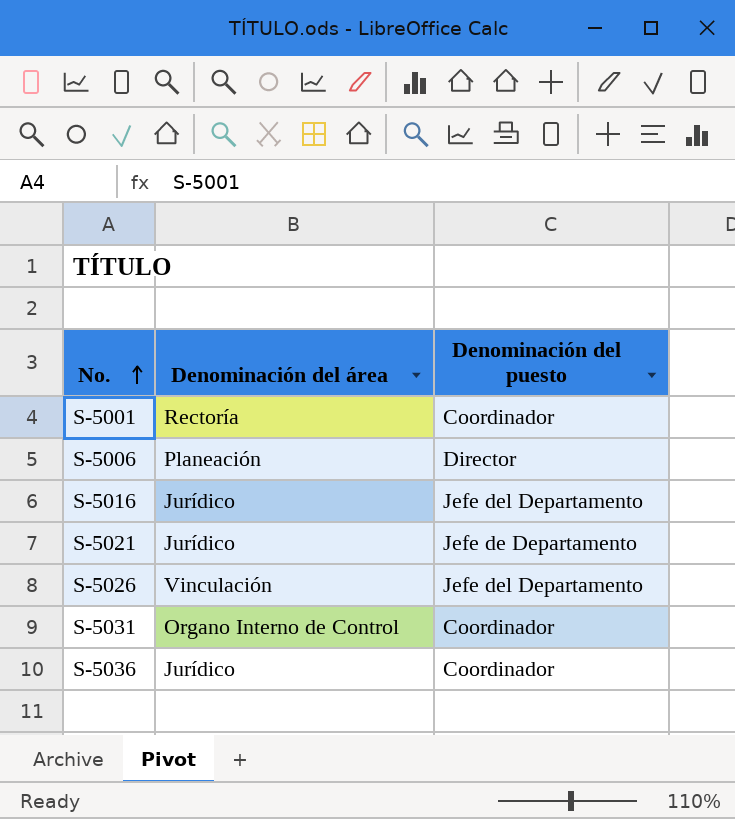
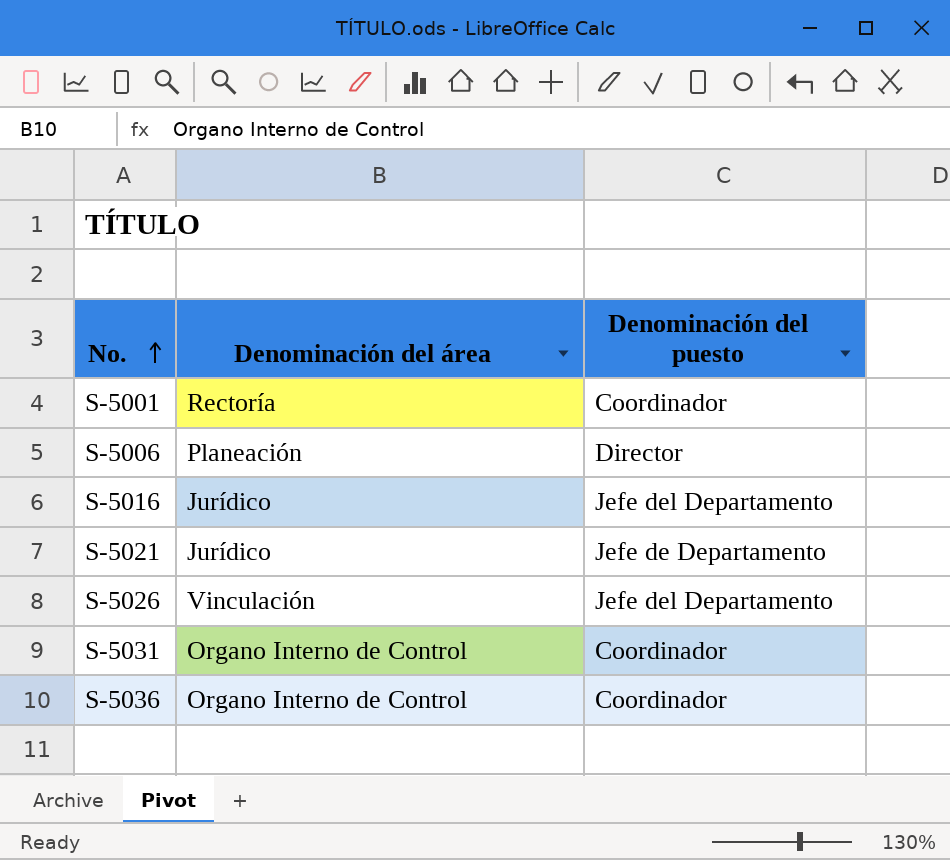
S-5036 | Denominación del área: Jurídico -> Organo Interno de Control

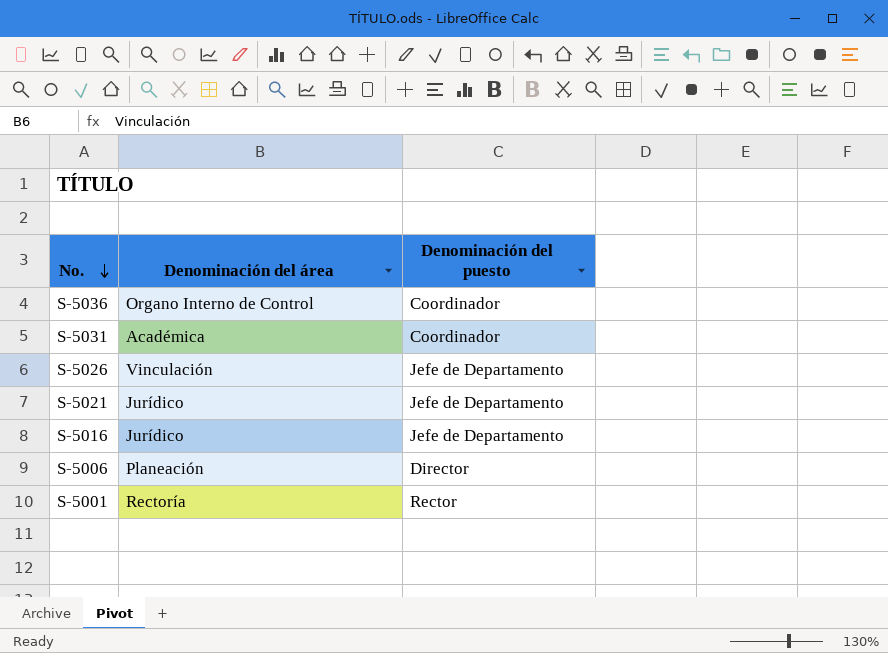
row order: No. ascending -> No. descending
S-5031 | Denominación del área: Organo Interno de Control -> Académica
S-5026 | Denominación del puesto: Jefe del Departamento -> Jefe de Departamento
S-5016 | Denominación del puesto: Jefe del Departamento -> Jefe de Departamento
S-5001 | Denominación del puesto: Coordinador -> Rector

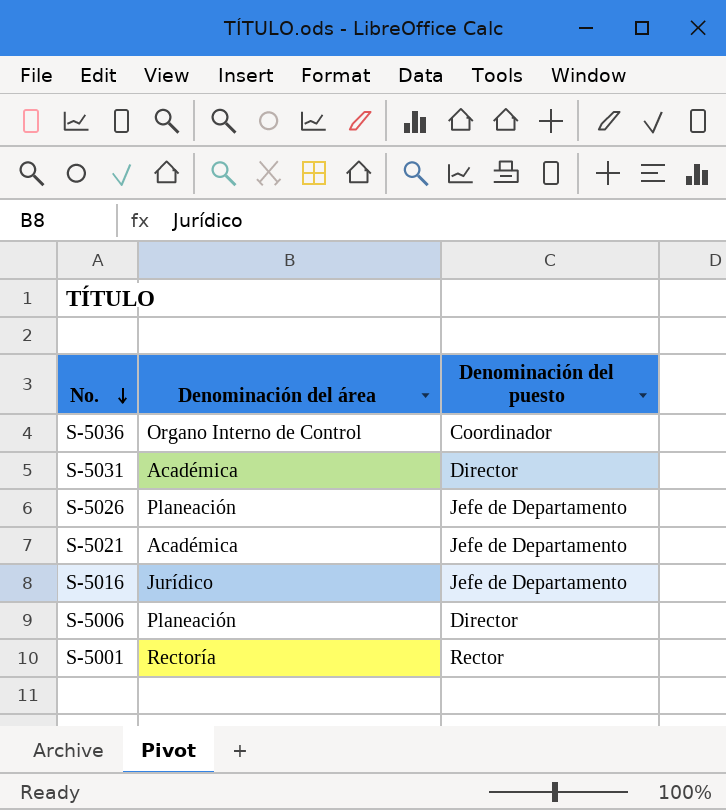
S-5031 | Denominación del puesto: Coordinador -> Director
S-5026 | Denominación del área: Vinculación -> Planeación
S-5021 | Denominación del área: Jurídico -> Académica

